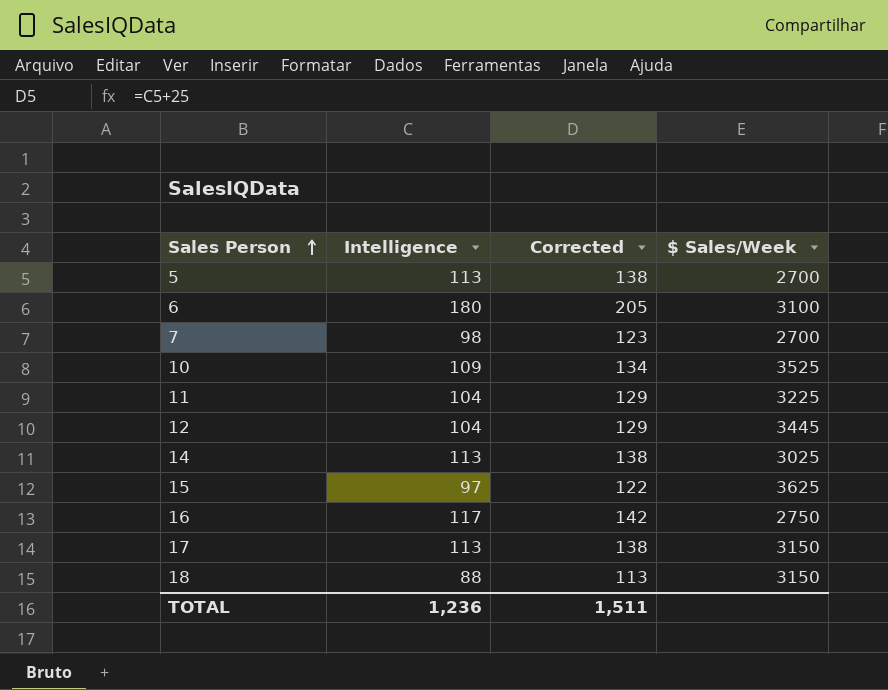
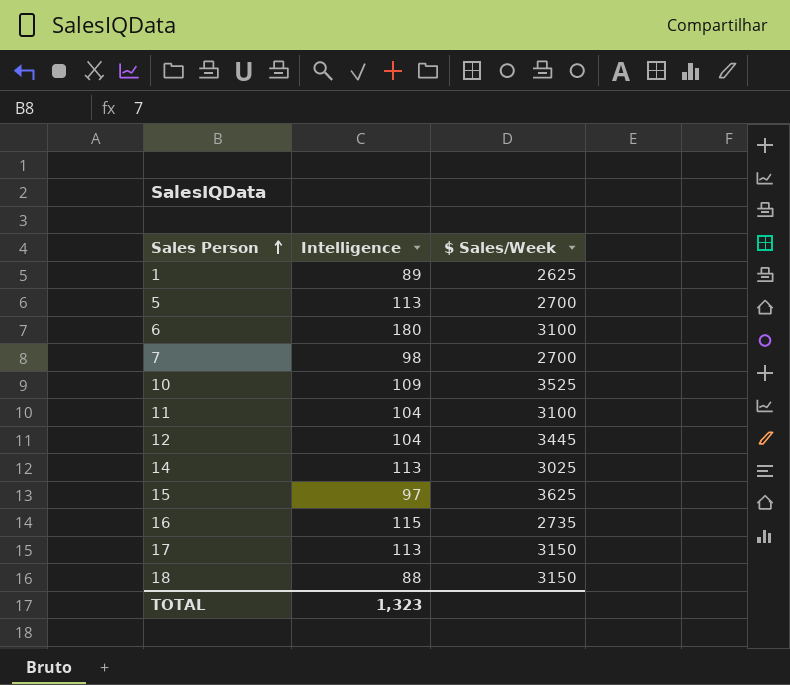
column Corrected | formula: [Intelligence] + 25 -> none
row 1: none -> 89 | 2625
11 | $ Sales/Week: 3225 -> 3100
16 | Intelligence: 117 -> 115
16 | $ Sales/Week: 2750 -> 2735
TOTAL | Intelligence: 1,236 -> 1,323

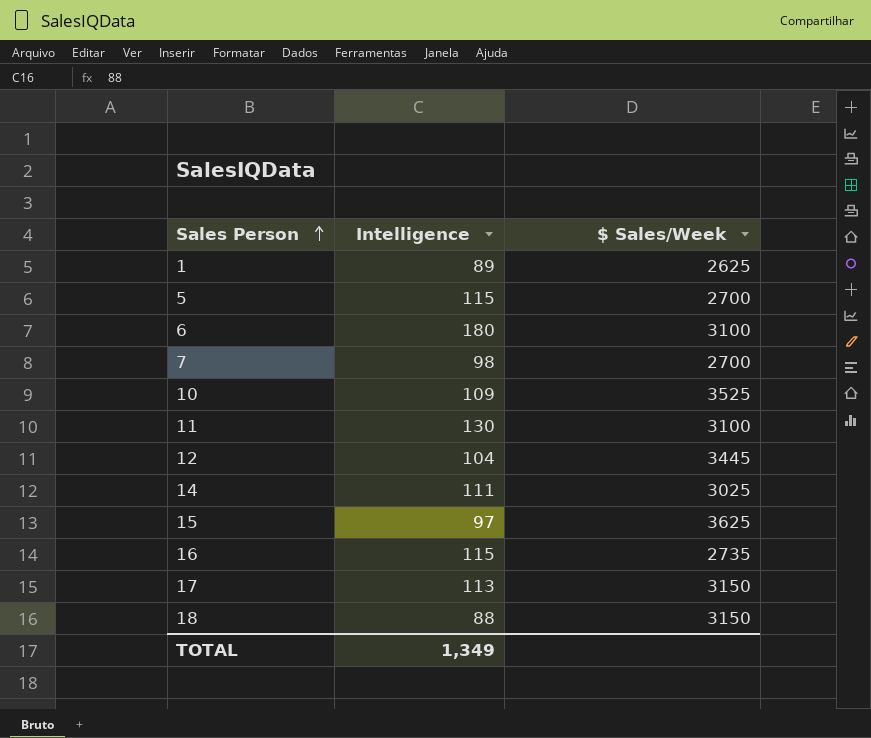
5 | Intelligence: 113 -> 115
11 | Intelligence: 104 -> 130
14 | Intelligence: 113 -> 111
TOTAL | Intelligence: 1,323 -> 1,349

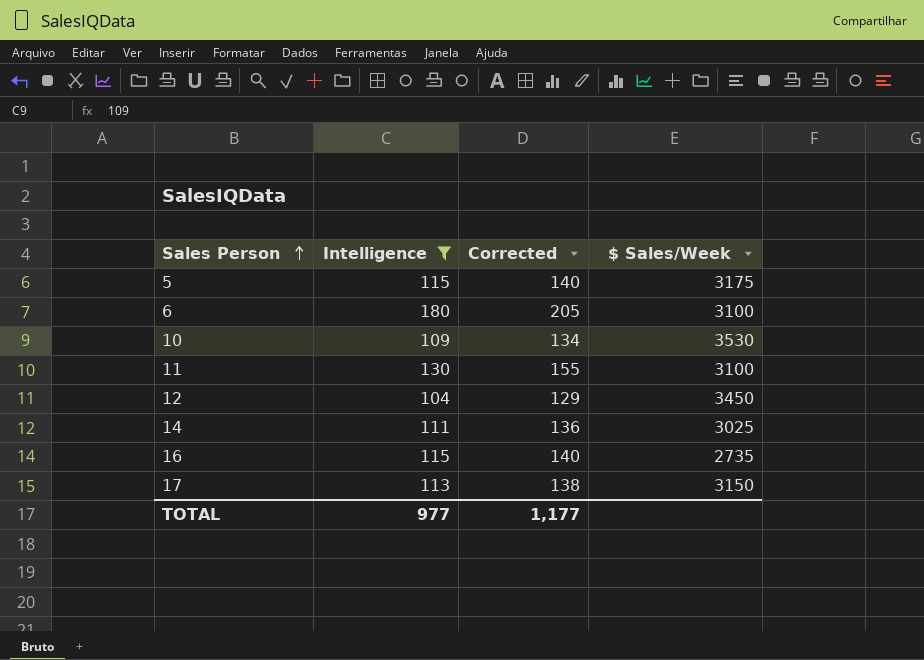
filter: none -> Intelligence >= 104
column Corrected | formula: none -> [Intelligence] + 25
5 | $ Sales/Week: 2700 -> 3175
10 | $ Sales/Week: 3525 -> 3530
12 | $ Sales/Week: 3445 -> 3450
TOTAL | Intelligence: 1,349 -> 977

